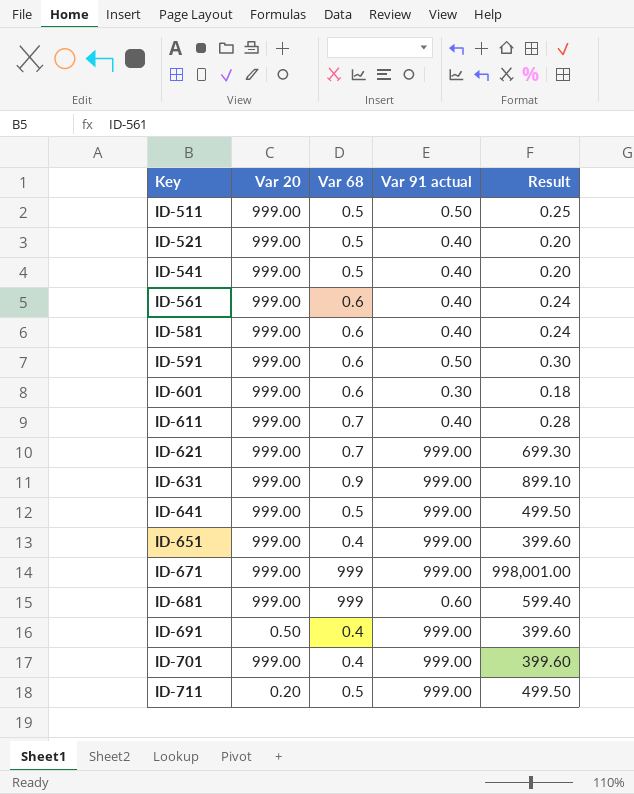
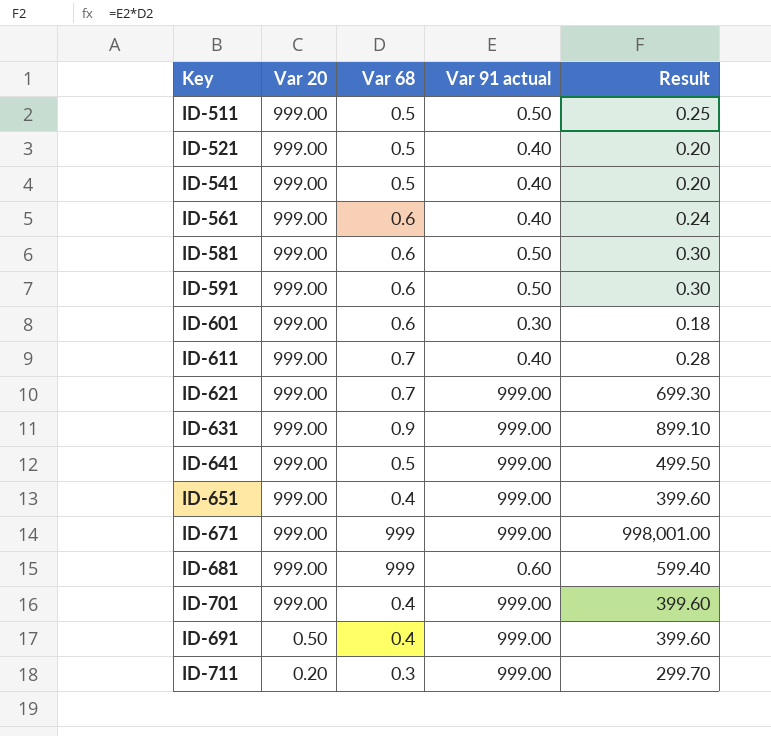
row order: Key ascending -> Var 20 descending
ID-581 | Var 91 actual: 0.40 -> 0.50
ID-581 | Result: 0.24 -> 0.30
ID-711 | Var 68: 0.5 -> 0.3
ID-711 | Result: 499.50 -> 299.70

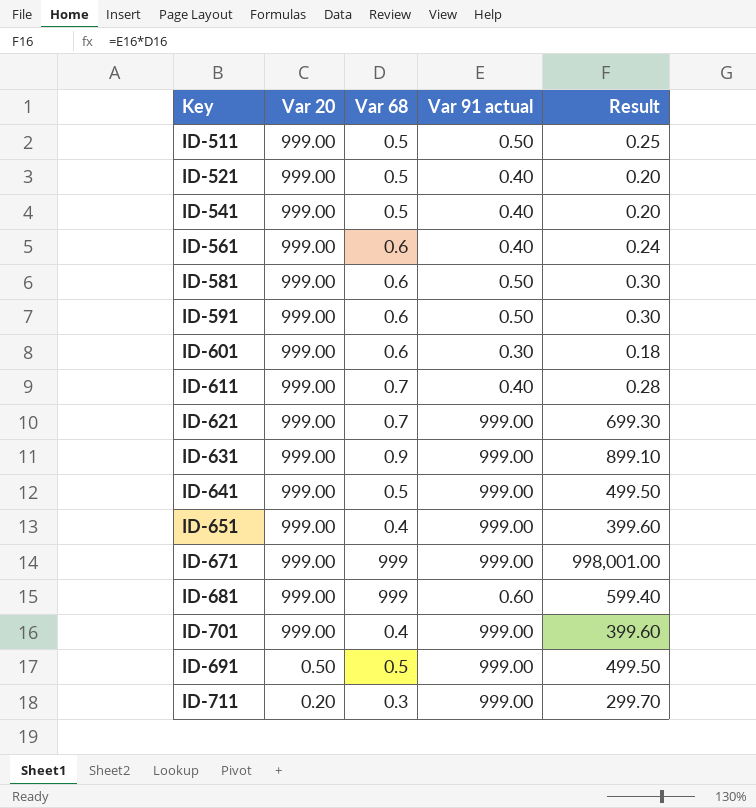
ID-691 | Var 68: 0.4 -> 0.5
ID-691 | Result: 399.60 -> 499.50

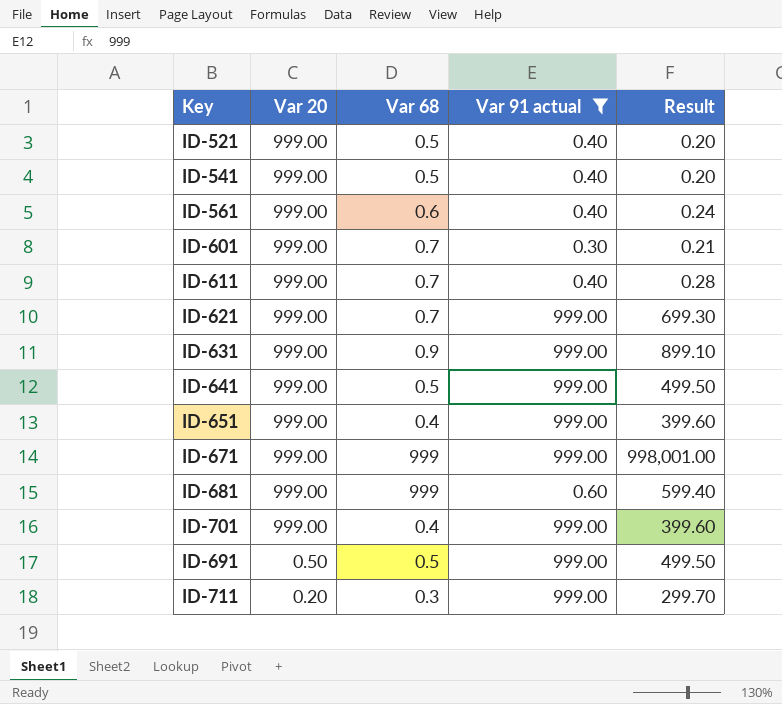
filter: none -> Var 91 actual != 0.50
ID-601 | Var 68: 0.6 -> 0.7
ID-601 | Result: 0.18 -> 0.21

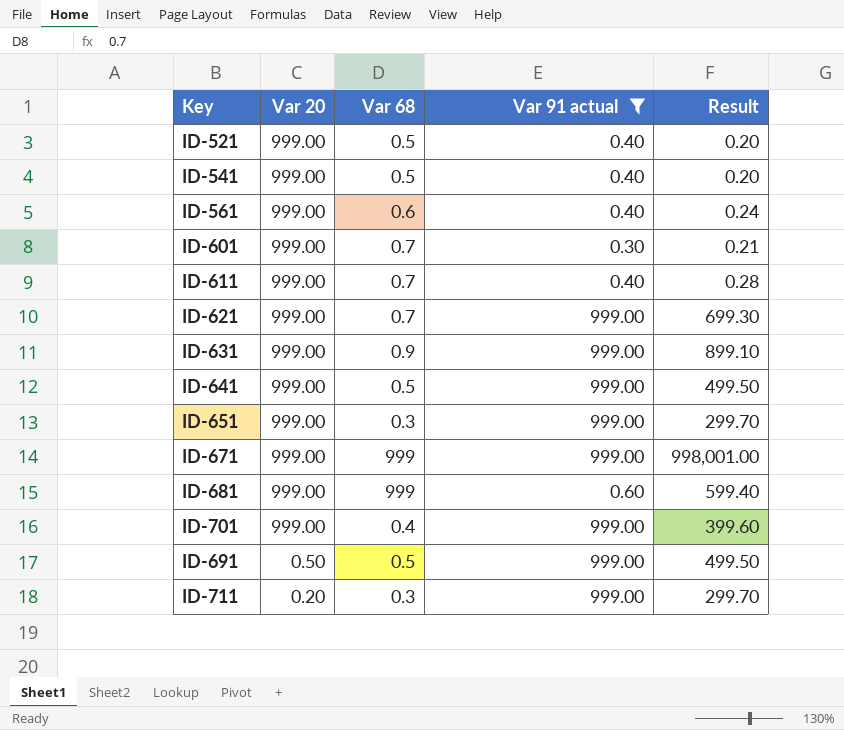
ID-651 | Var 68: 0.4 -> 0.3
ID-651 | Result: 399.60 -> 299.70

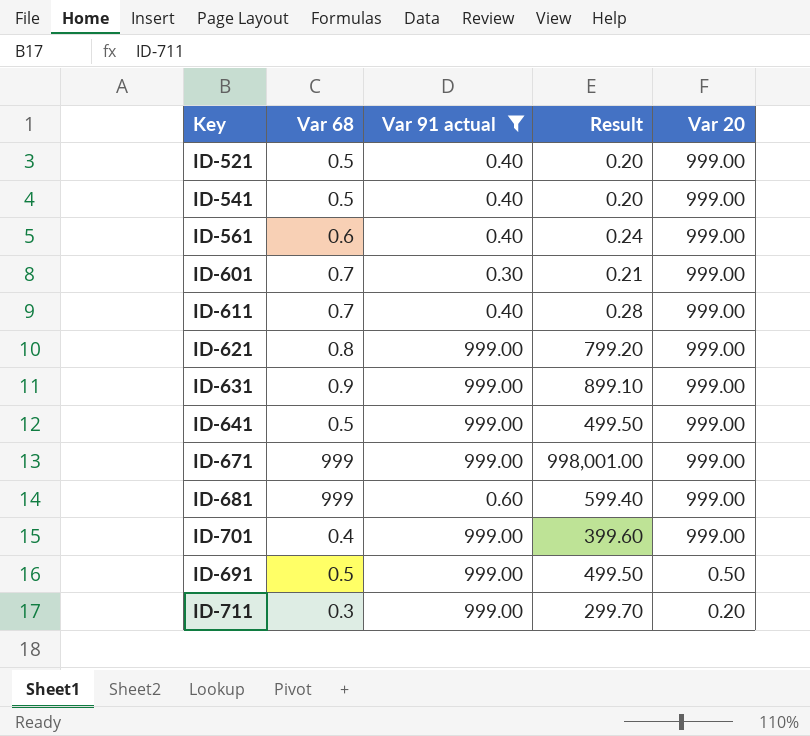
column Var 20 | position: 2 -> 5
row ID-651: 999.00 | 0.3 | 999.00 | 299.70 -> none
ID-621 | Var 68: 0.7 -> 0.8
ID-621 | Result: 699.30 -> 799.20

